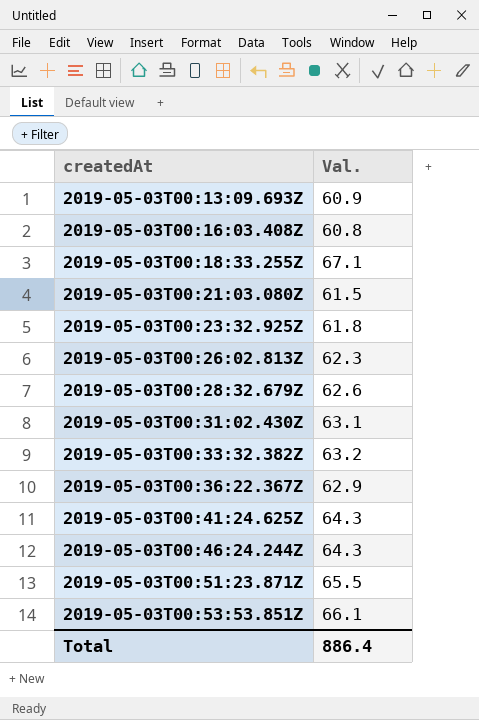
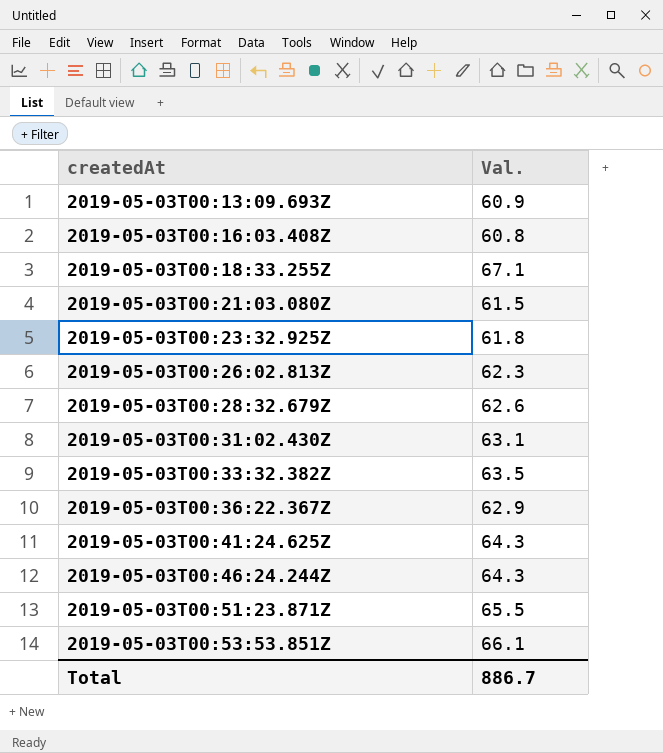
2019-05-03T00:33:32.382Z | Val.: 63.2 -> 63.5
Total | Val.: 886.4 -> 886.7

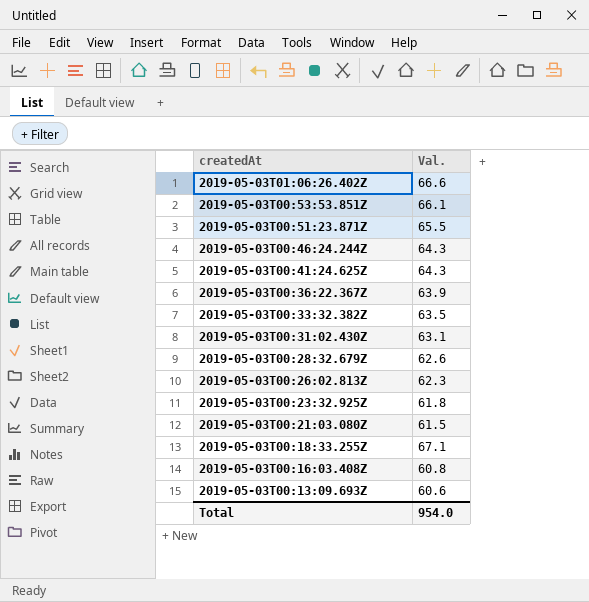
row order: createdAt ascending -> createdAt descending
row 2019-05-03T01:06:26.402Z: none -> 66.6
2019-05-03T00:36:22.367Z | Val.: 62.9 -> 63.9
2019-05-03T00:13:09.693Z | Val.: 60.9 -> 60.6
Total | Val.: 886.7 -> 954.0

